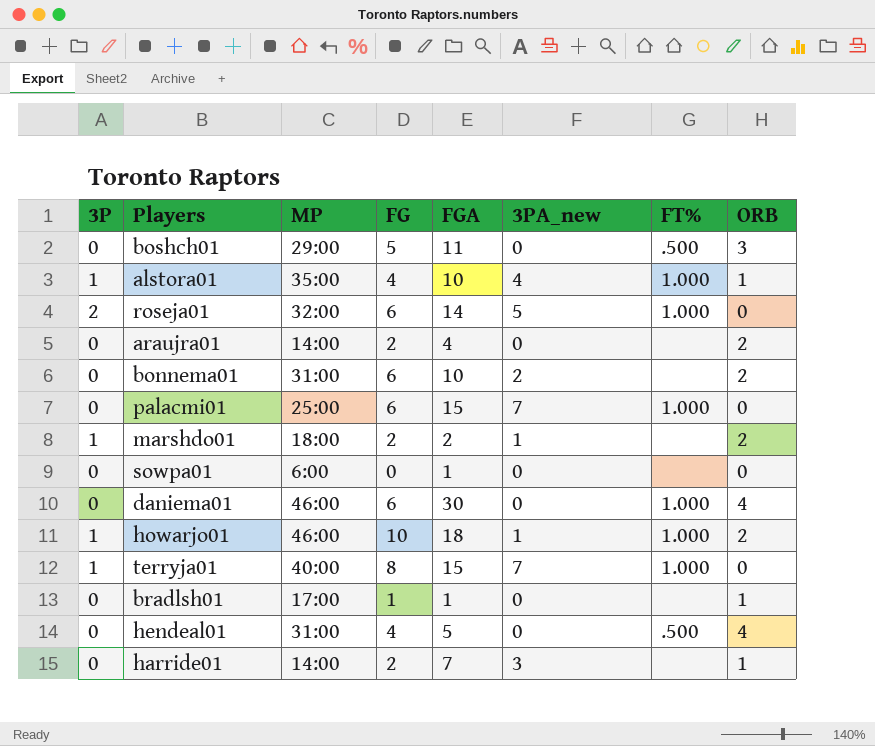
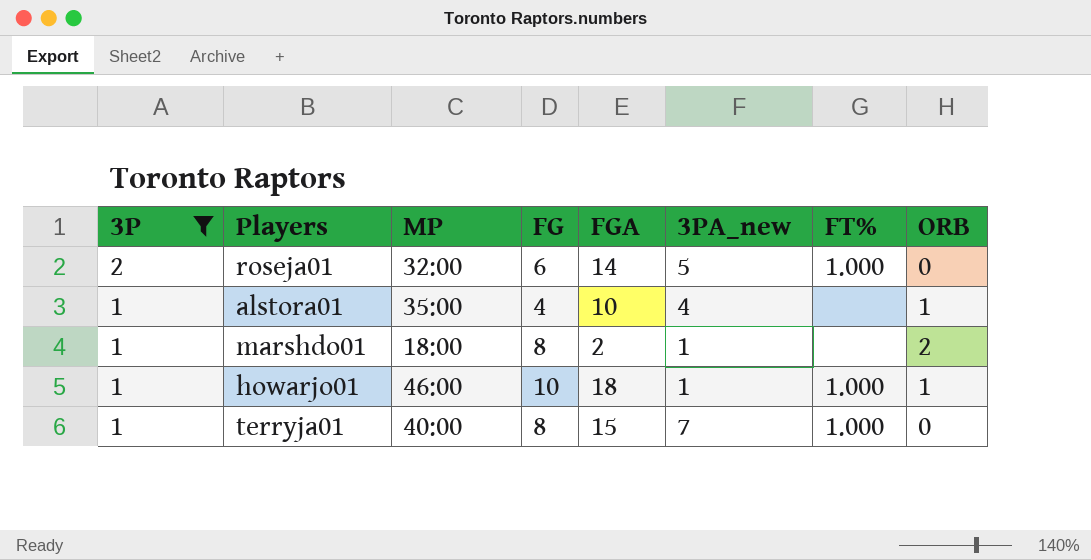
filter: none -> 3P != 0
row order: none -> 3P descending
alstora01 | FT%: 1.000 -> none
marshdo01 | FG: 2 -> 8
howarjo01 | ORB: 2 -> 1

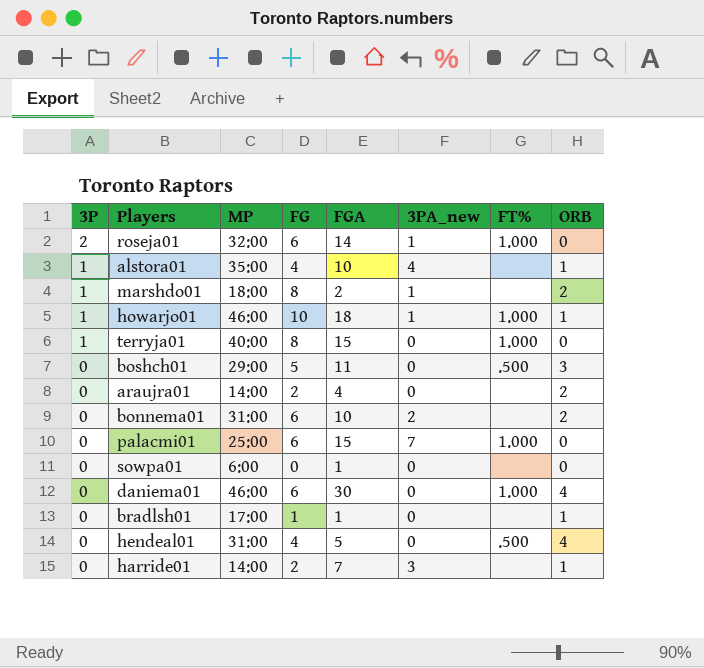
filter: 3P != 0 -> none
roseja01 | 3PA_new: 5 -> 1
terryja01 | 3PA_new: 7 -> 0

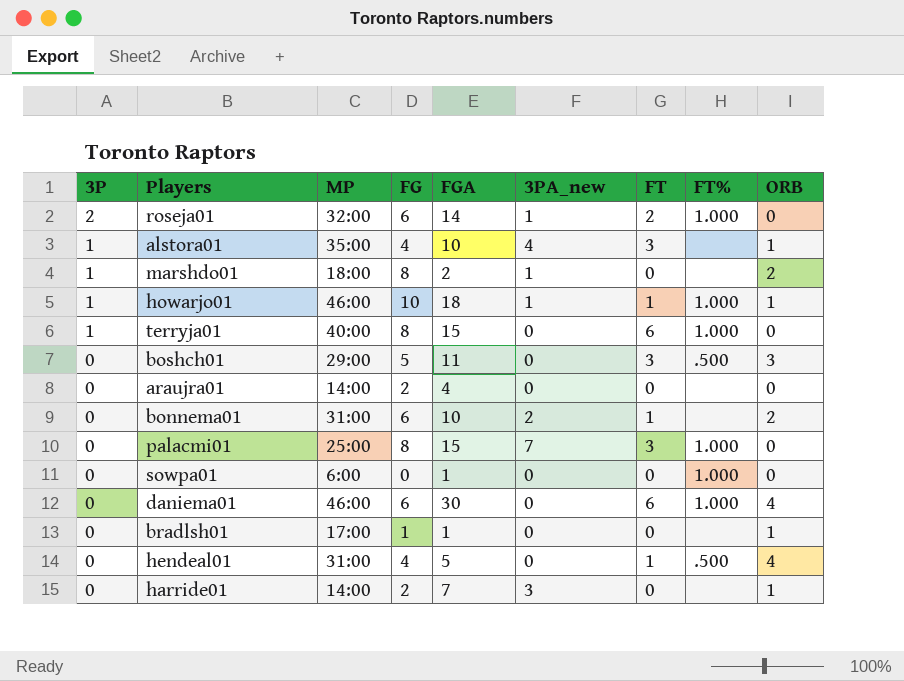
column FT | position: none -> 7
araujra01 | ORB: 2 -> 0
palacmi01 | FG: 6 -> 8
sowpa01 | FT%: none -> 1.000

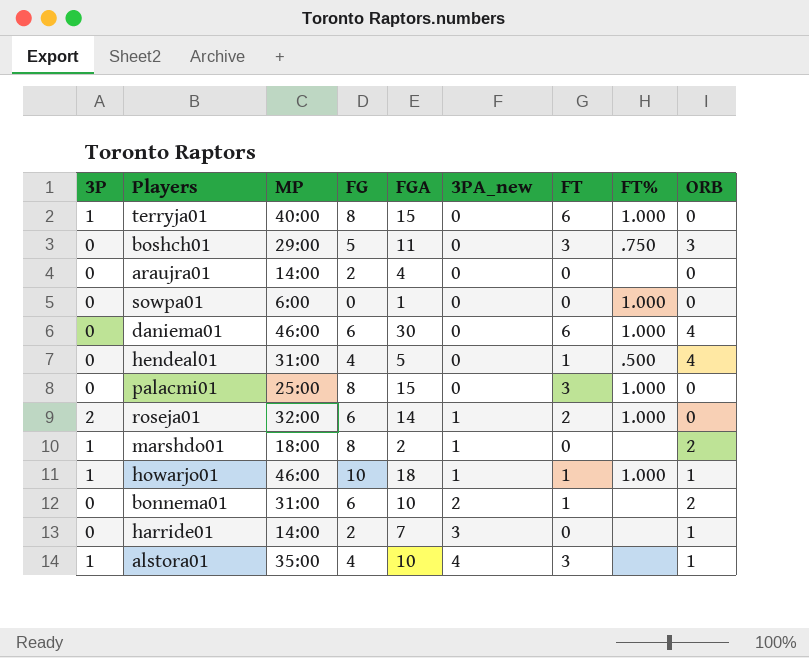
row order: 3P descending -> 3PA_new ascending
row bradlsh01: 0 | 17:00 | 1 | 1 | 0 | 0 | none | 1 -> none
boshch01 | FT%: .500 -> .750
palacmi01 | 3PA_new: 7 -> 0

